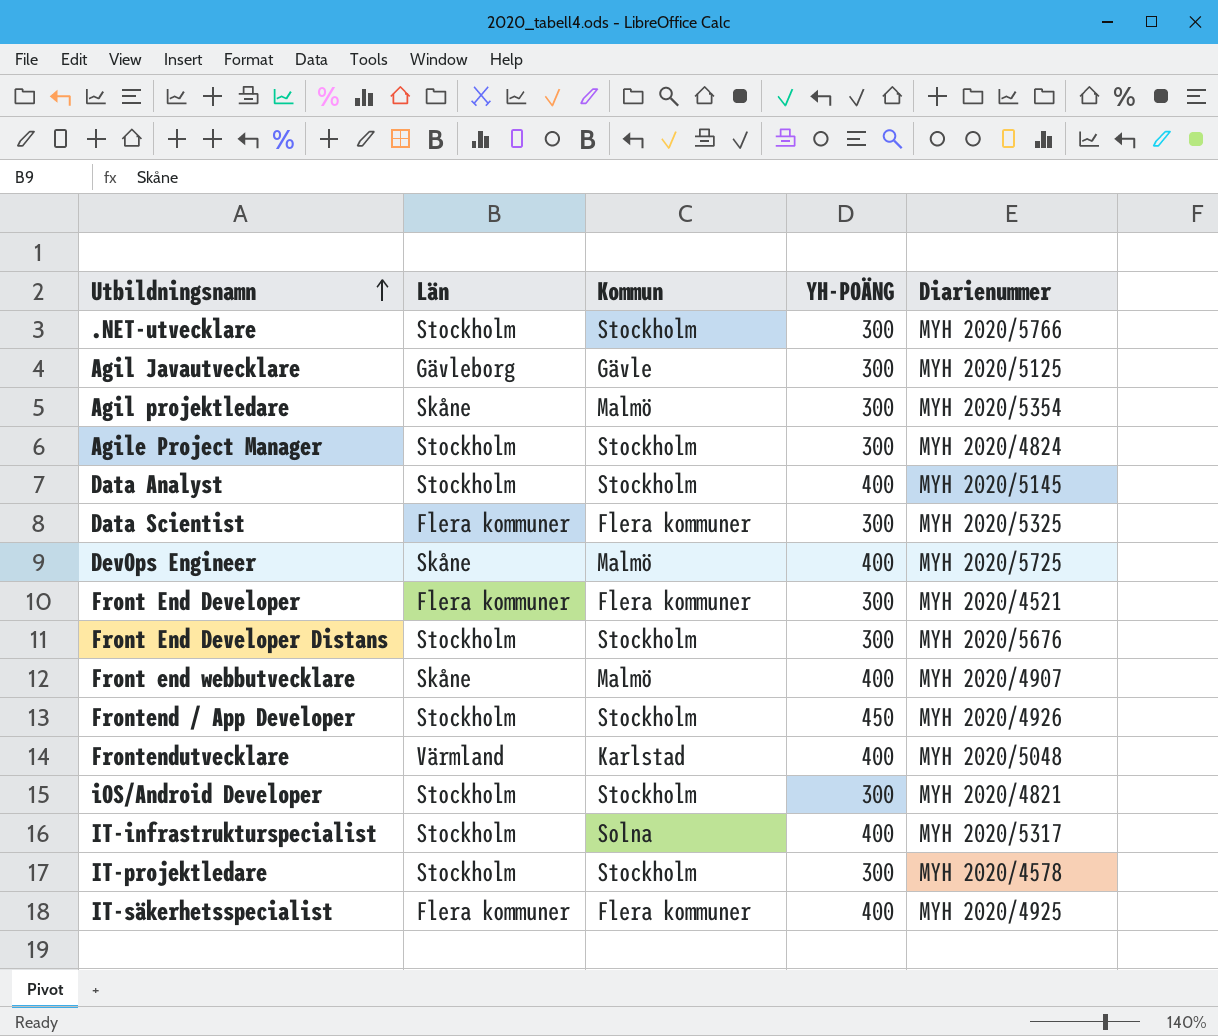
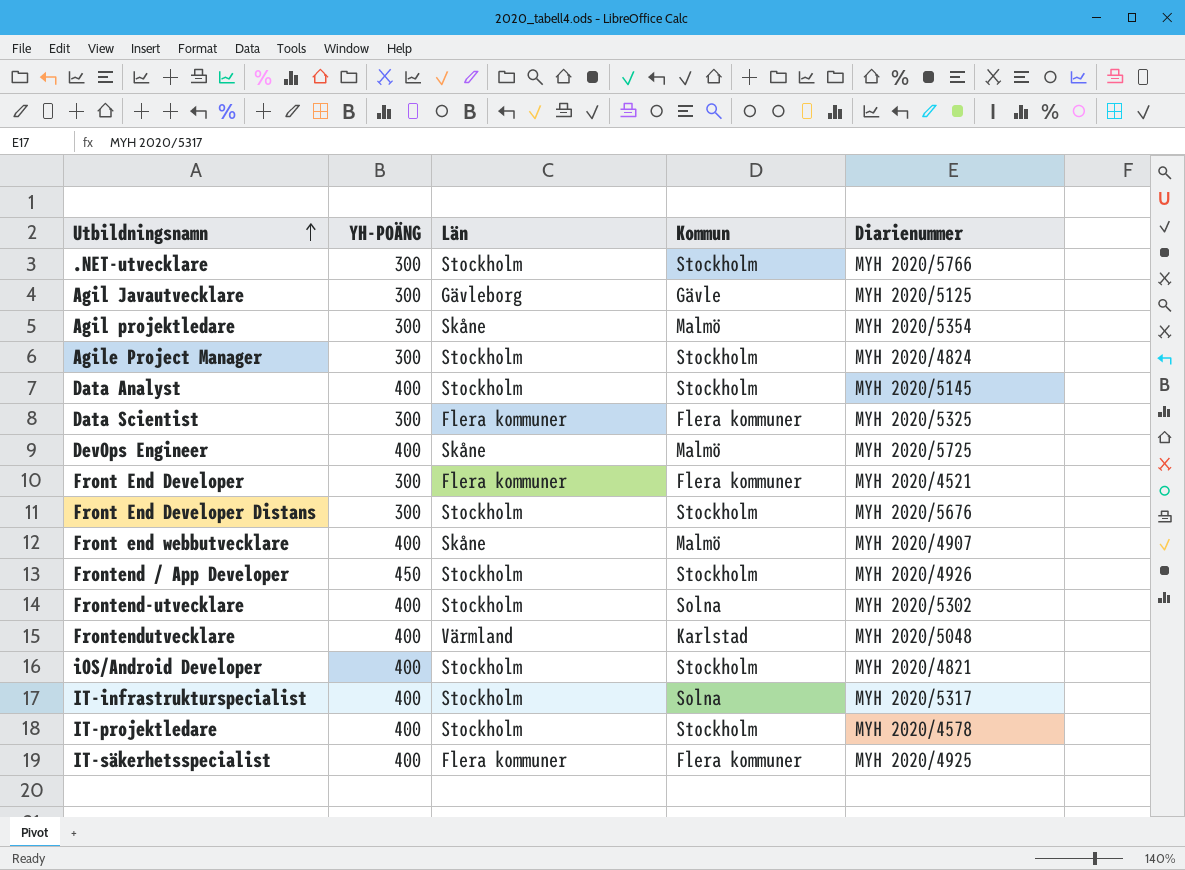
column YH-POÄNG | position: 4 -> 2
row Frontend-utvecklare: none -> 400 | Stockholm | Solna | MYH 2020/5302
iOS/Android Developer | YH-POÄNG: 300 -> 400
IT-projektledare | YH-POÄNG: 300 -> 400

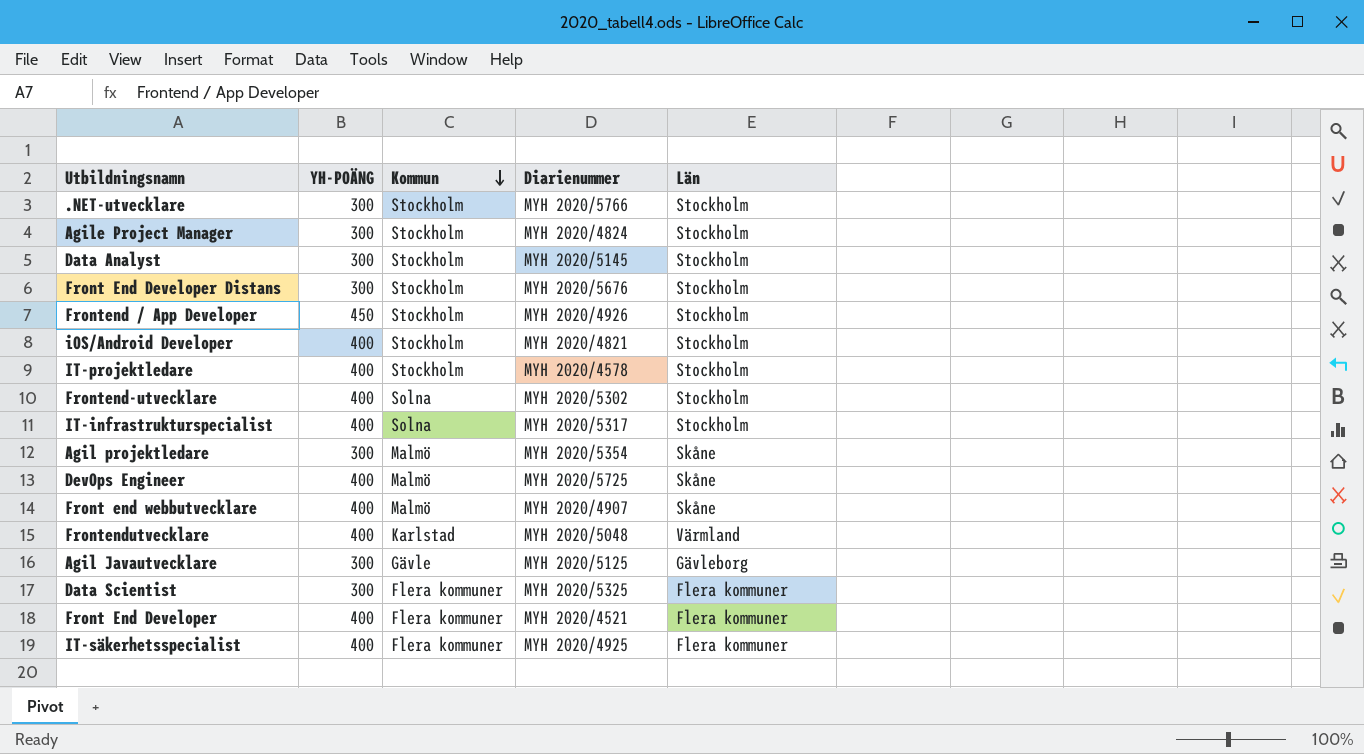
row order: Utbildningsnamn ascending -> Kommun descending
column Län | position: 3 -> 5
Data Analyst | YH-POÄNG: 400 -> 300
Front End Developer | YH-POÄNG: 300 -> 400

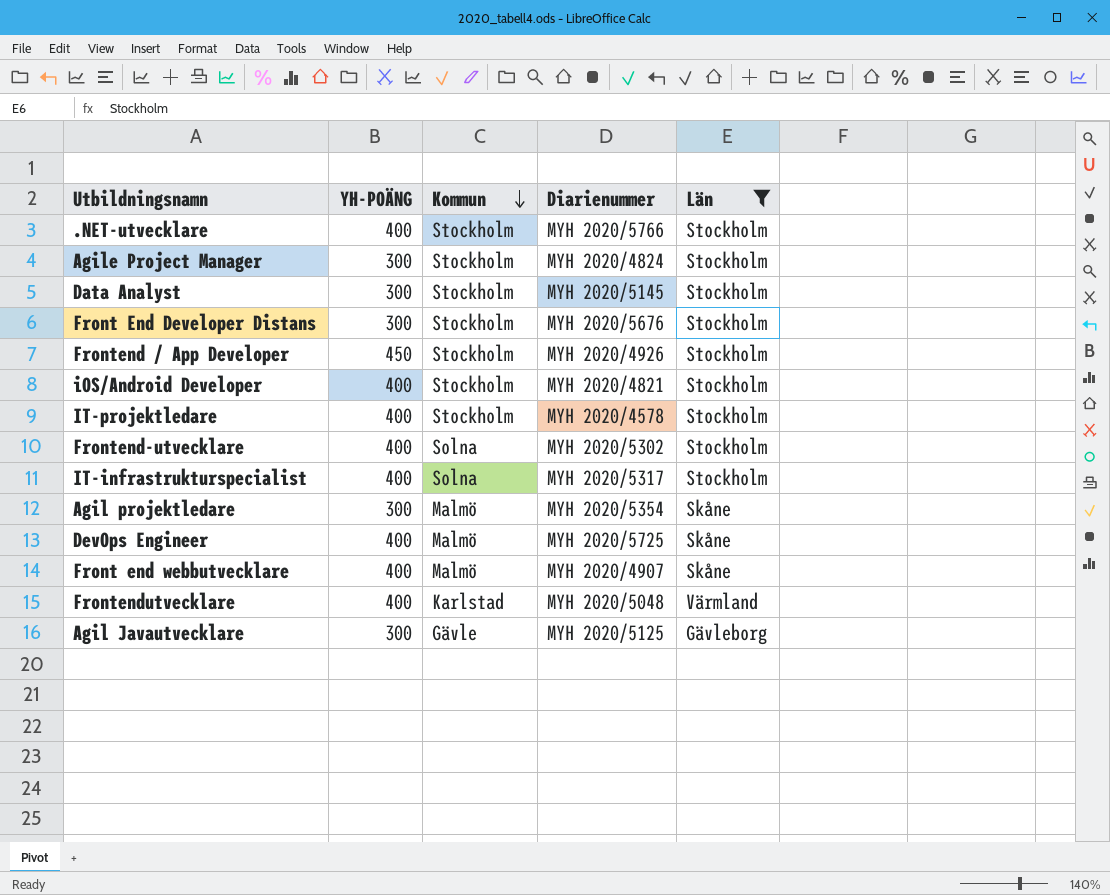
filter: none -> Län != Flera kommuner
.NET-utvecklare | YH-POÄNG: 300 -> 400

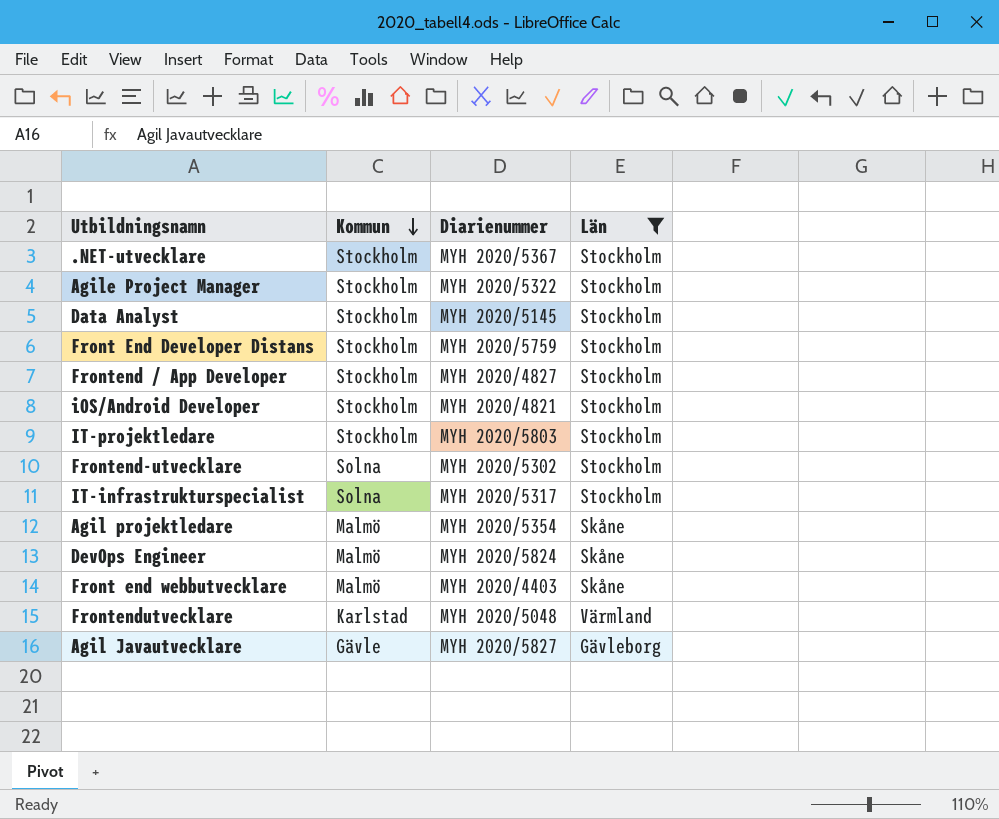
column YH-POÄNG | position: 2 -> none
.NET-utvecklare | Diarienummer: MYH 2020/5766 -> MYH 2020/5367
Agile Project Manager | Diarienummer: MYH 2020/4824 -> MYH 2020/5322
Front End Developer Distans | Diarienummer: MYH 2020/5676 -> MYH 2020/5759
Frontend / App Developer | Diarienummer: MYH 2020/4926 -> MYH 2020/4827
IT-projektledare | Diarienummer: MYH 2020/4578 -> MYH 2020/5803
DevOps Engineer | Diarienummer: MYH 2020/5725 -> MYH 2020/5824
Front end webbutvecklare | Diarienummer: MYH 2020/4907 -> MYH 2020/4403
Agil Javautvecklare | Diarienummer: MYH 2020/5125 -> MYH 2020/5827

